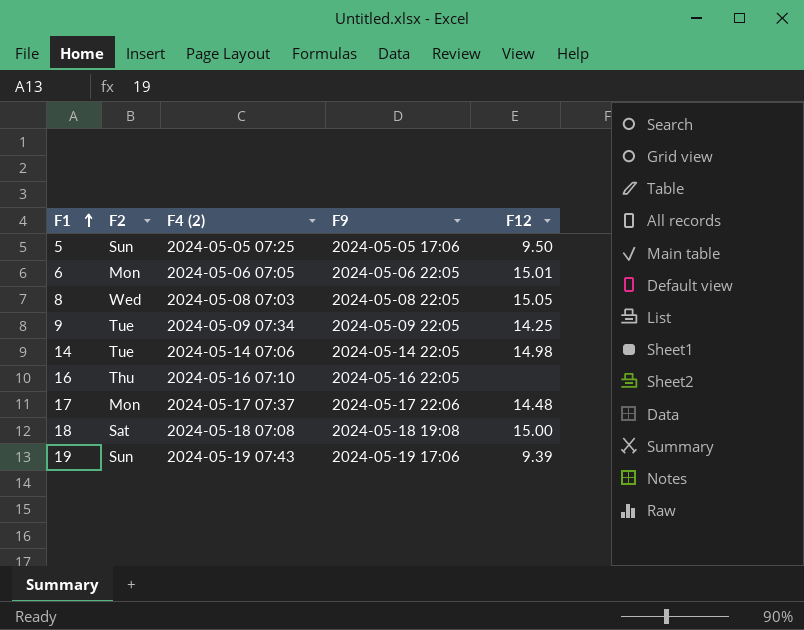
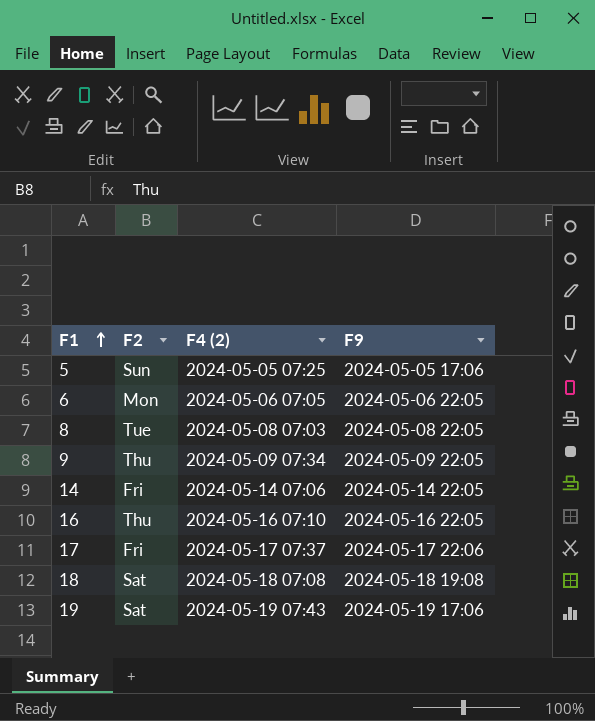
column F12 | position: 5 -> none
8 | F2: Wed -> Tue
9 | F2: Tue -> Thu
14 | F2: Tue -> Fri
17 | F2: Mon -> Fri
19 | F2: Sun -> Sat

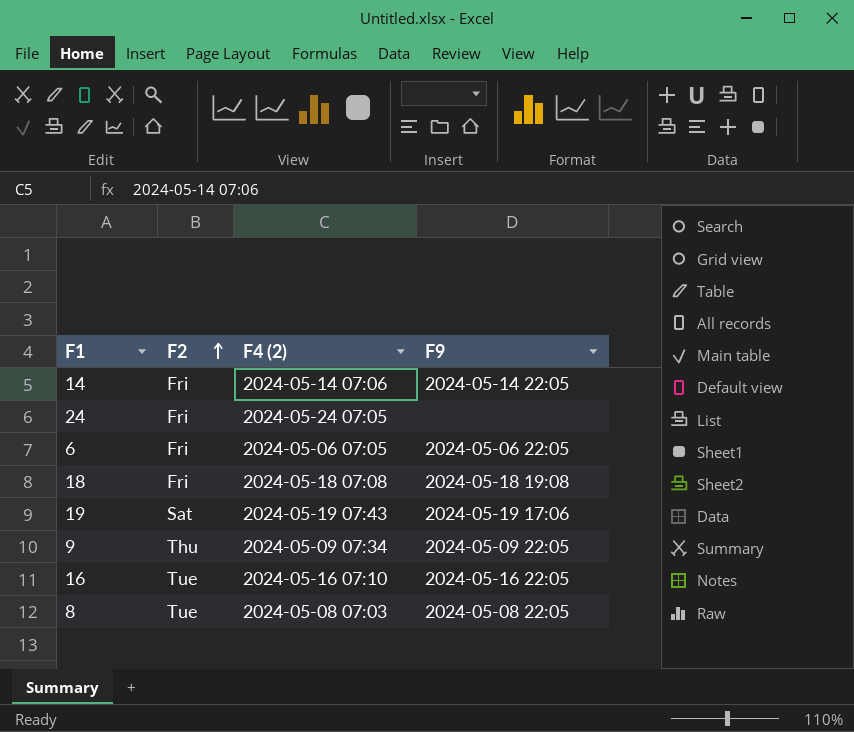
row order: F1 ascending -> F2 ascending
row 5: Sun | 2024-05-05 07:25 | 2024-05-05 17:06 -> none
row 17: Fri | 2024-05-17 07:37 | 2024-05-17 22:06 -> none
row 24: none -> Fri | 2024-05-24 07:05 | none
6 | F2: Mon -> Fri
18 | F2: Sat -> Fri
16 | F2: Thu -> Tue

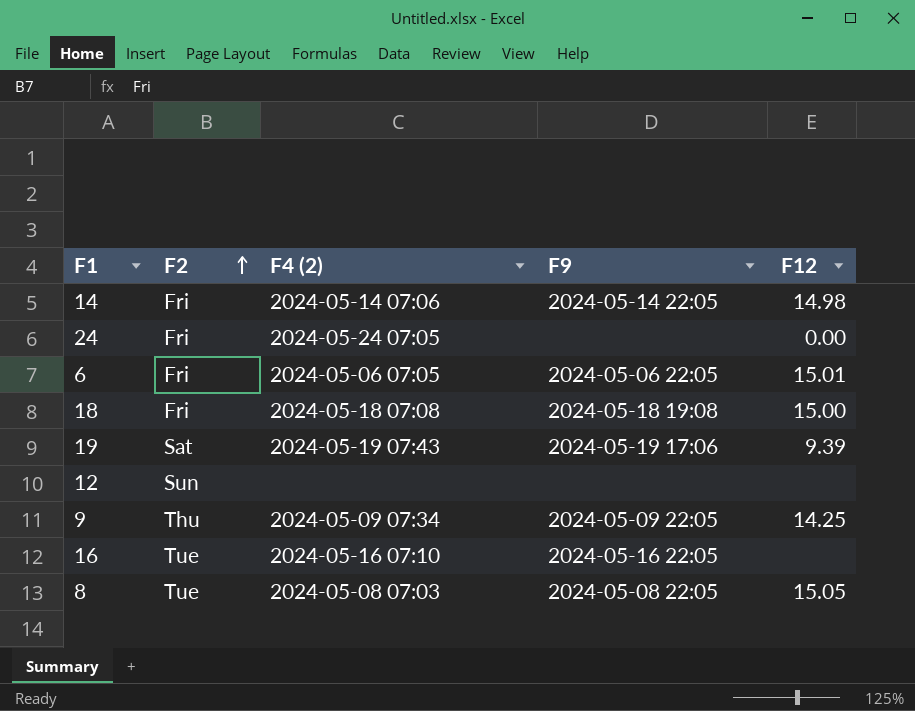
column F12 | position: none -> 5
row 12: none -> Sun | none | none | none

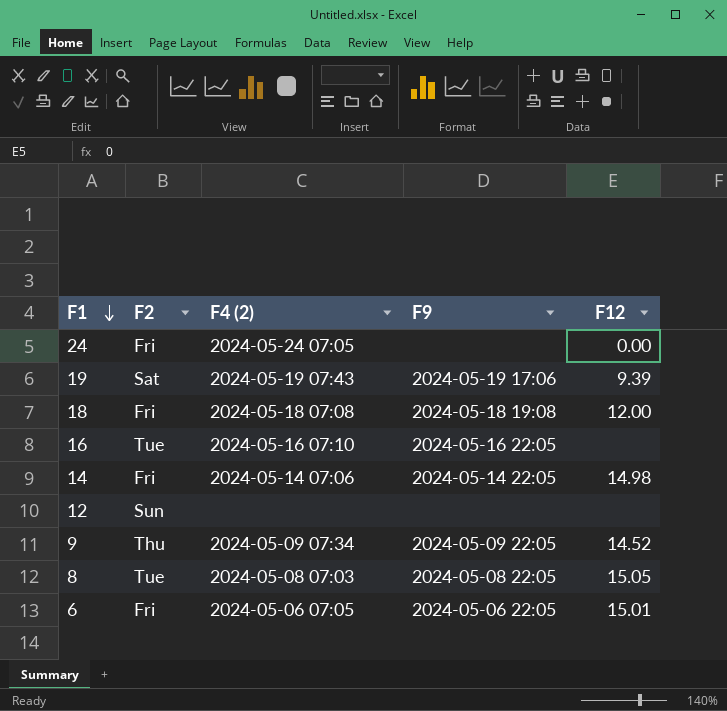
row order: F2 ascending -> F1 descending
18 | F12: 15.00 -> 12.00
9 | F12: 14.25 -> 14.52

